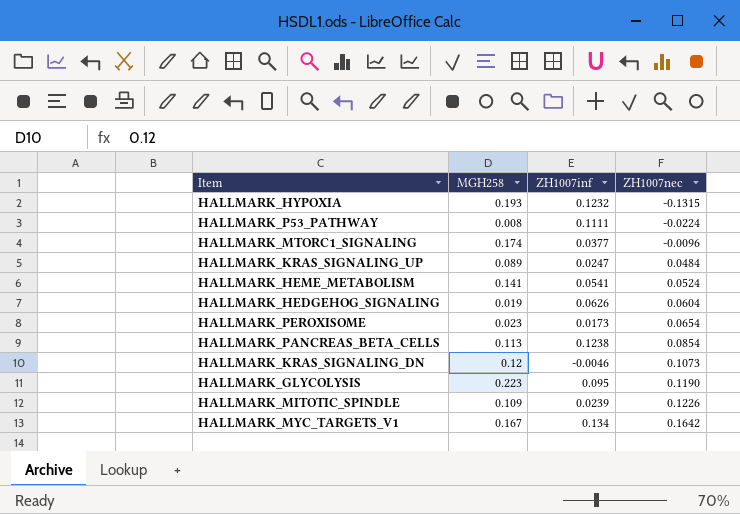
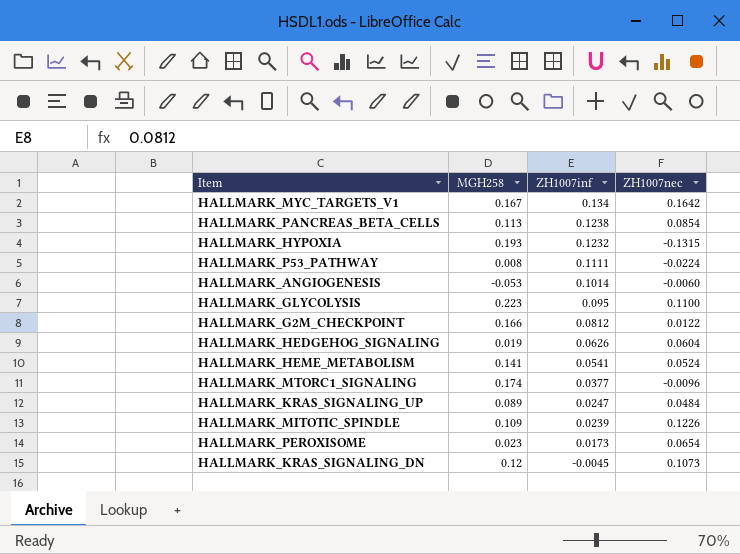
row order: ZH1007nec ascending -> ZH1007inf descending
row HALLMARK_ANGIOGENESIS: none -> -0.053 | 0.1014 | -0.0060
HALLMARK_GLYCOLYSIS | ZH1007nec: 0.1190 -> 0.1100
row HALLMARK_G2M_CHECKPOINT: none -> 0.166 | 0.0812 | 0.0122
HALLMARK_KRAS_SIGNALING_DN | ZH1007inf: -0.0046 -> -0.0045

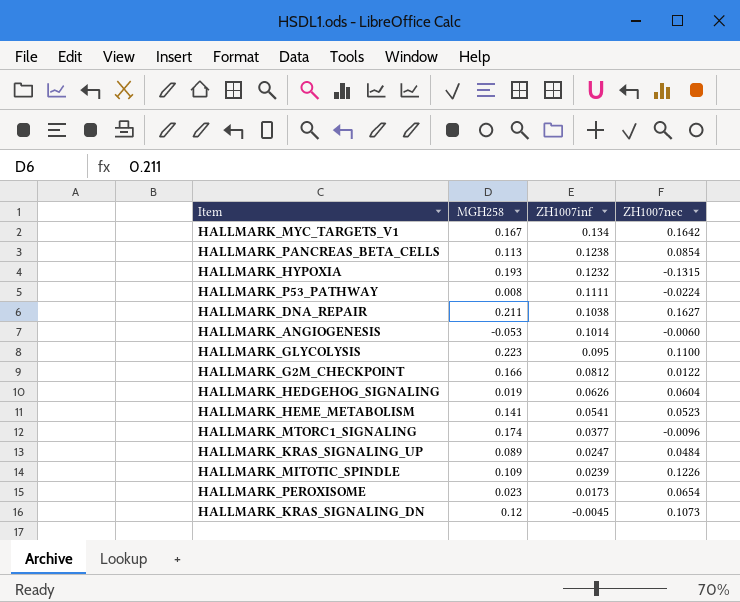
row HALLMARK_DNA_REPAIR: none -> 0.211 | 0.1038 | 0.1627
HALLMARK_HEME_METABOLISM | ZH1007nec: 0.0524 -> 0.0523

